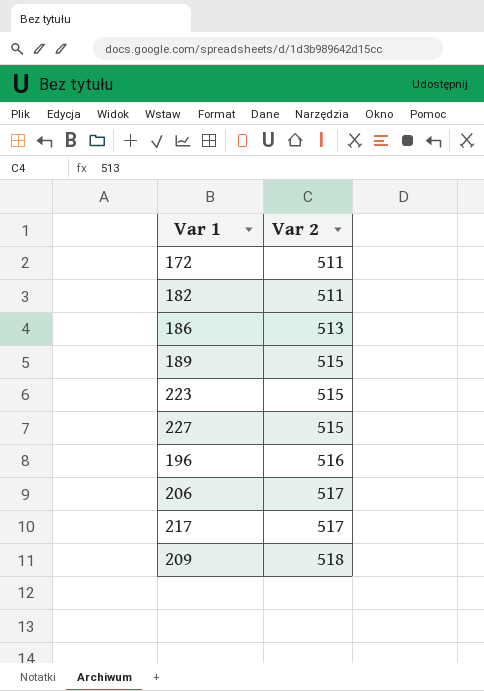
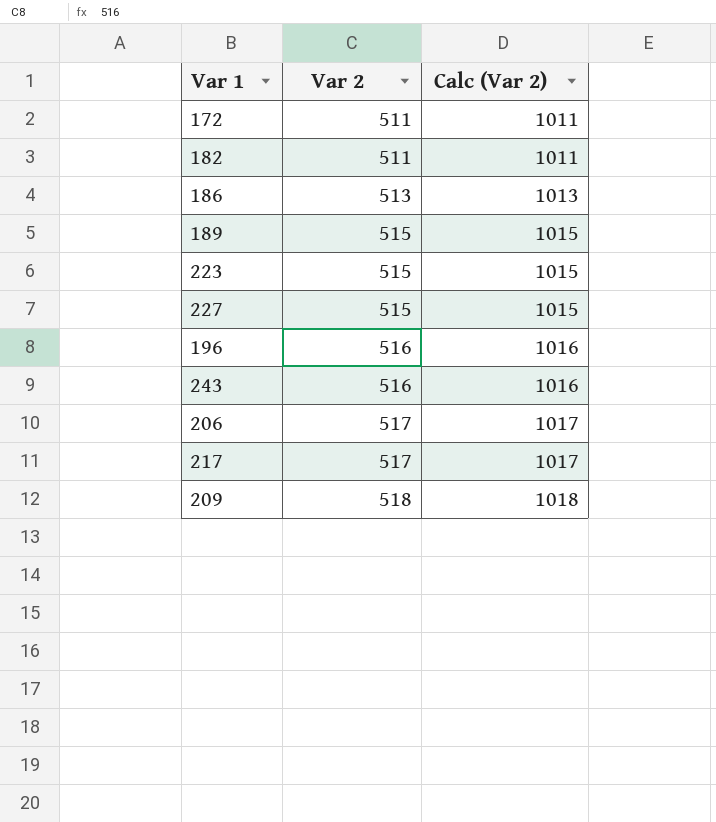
column Calc (Var 2) | formula: none -> [Var 2] + 500
row 243: none -> 516 | 1016

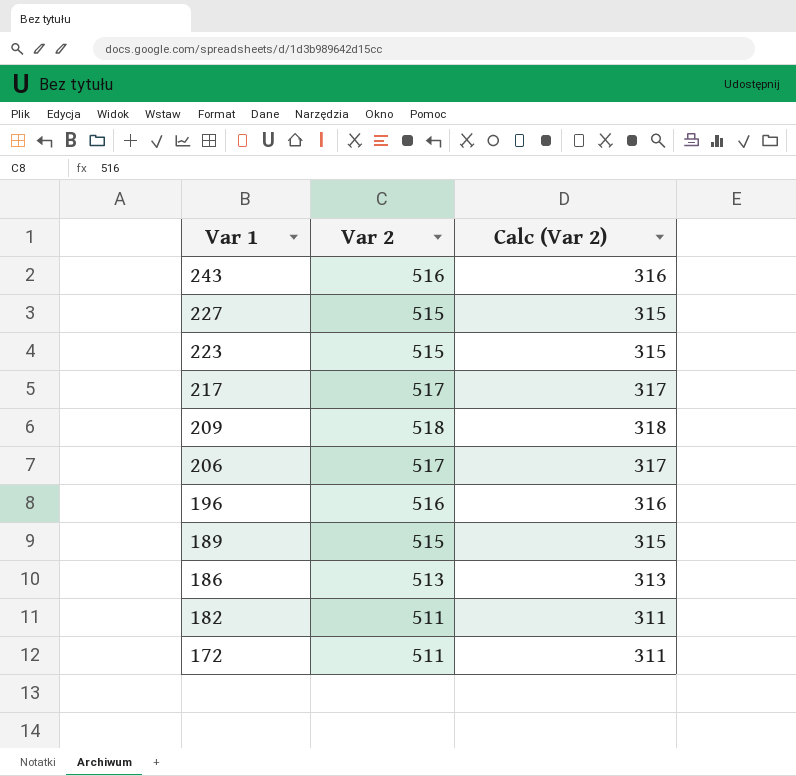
row order: Var 2 ascending -> Var 1 descending
column Calc (Var 2) | formula: [Var 2] + 500 -> [Var 2] - 200

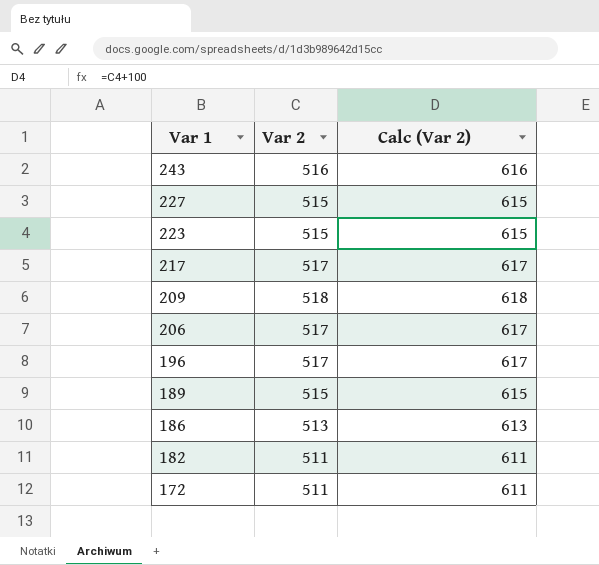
column Calc (Var 2) | formula: [Var 2] - 200 -> [Var 2] + 100
196 | Var 2: 516 -> 517

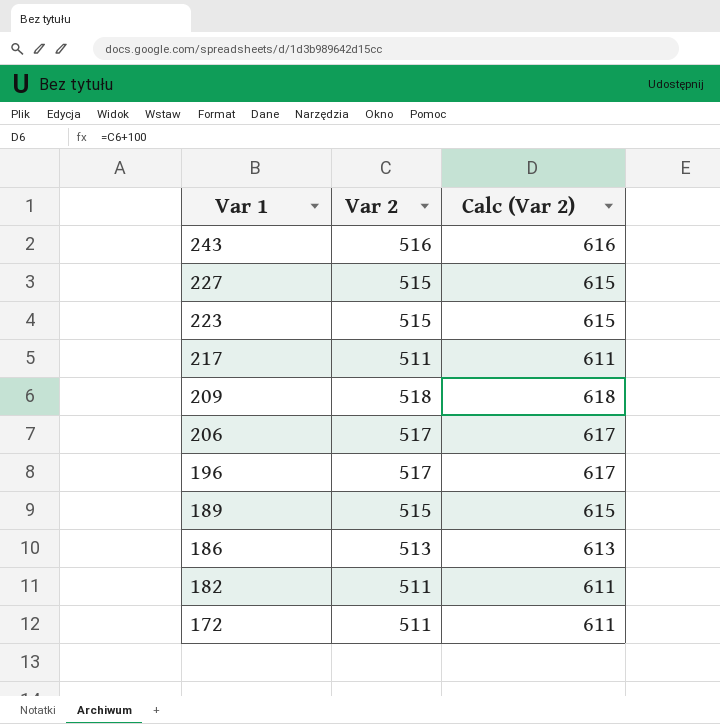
217 | Var 2: 517 -> 511
217 | Calc (Var 2): 617 -> 611

